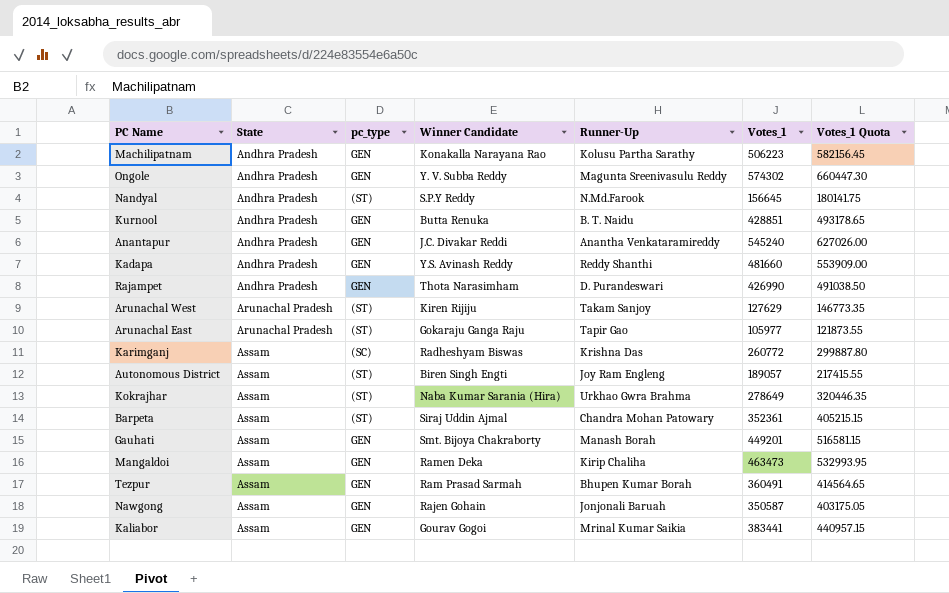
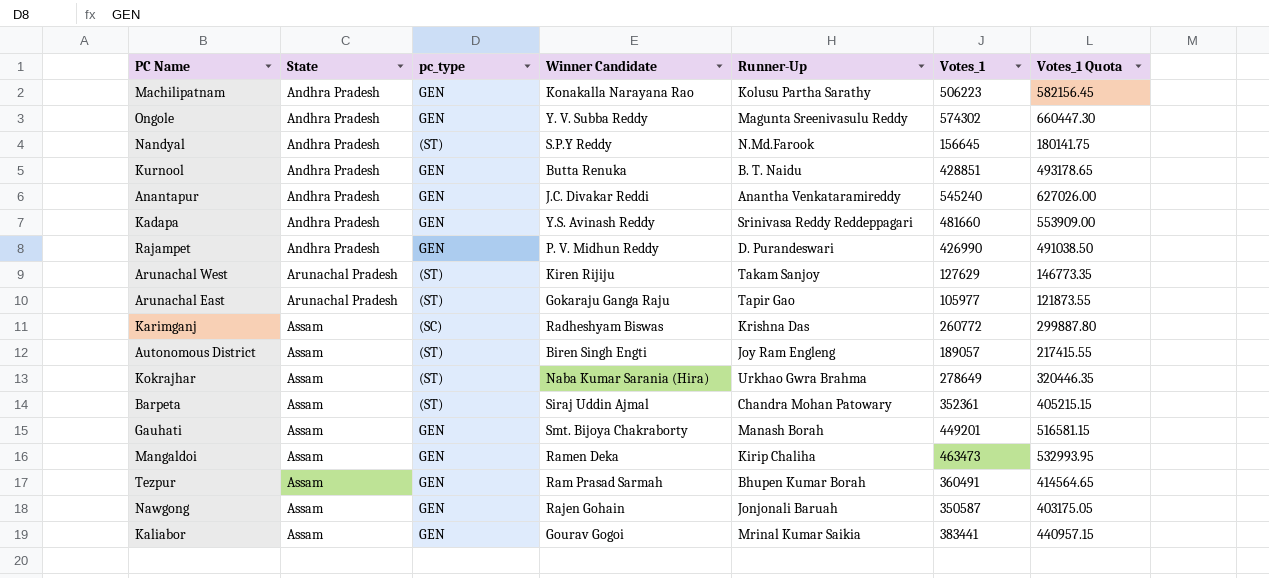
Kadapa | Runner-Up: Reddy Shanthi -> Srinivasa Reddy Reddeppagari
Rajampet | Winner Candidate: Thota Narasimham -> P. V. Midhun Reddy

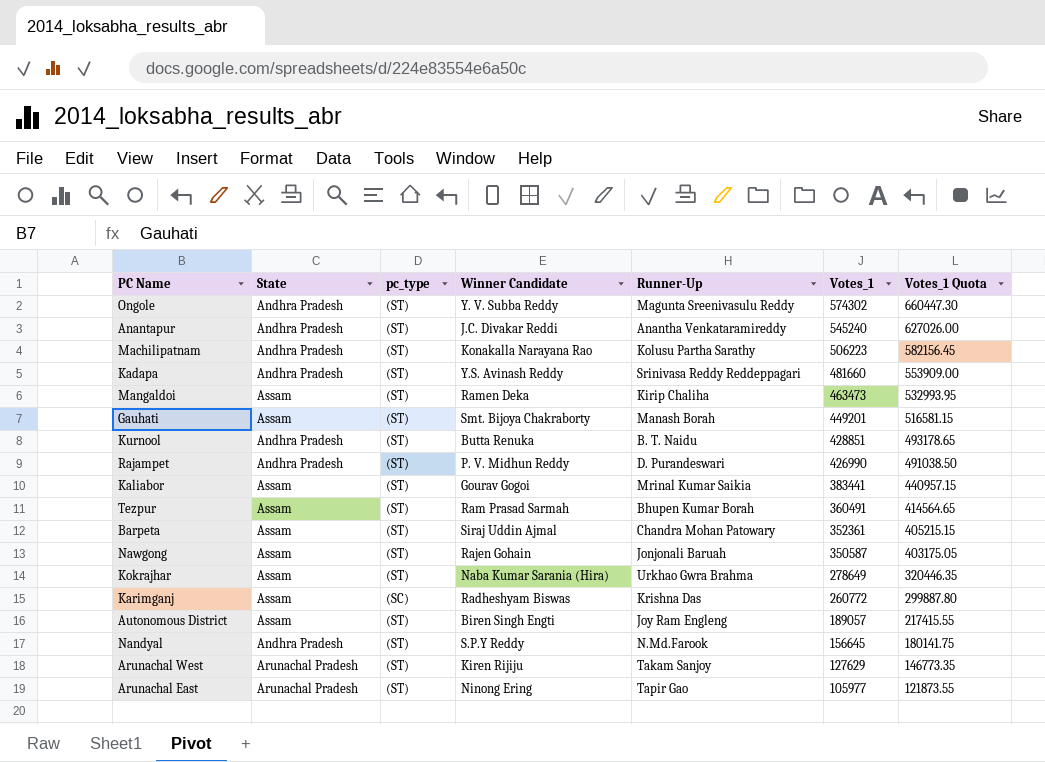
row order: State ascending -> Votes_1 descending
Ongole | pc_type: GEN -> (ST)
Anantapur | pc_type: GEN -> (ST)
Machilipatnam | pc_type: GEN -> (ST)
Kadapa | pc_type: GEN -> (ST)
Mangaldoi | pc_type: GEN -> (ST)
Gauhati | pc_type: GEN -> (ST)
Kurnool | pc_type: GEN -> (ST)
Rajampet | pc_type: GEN -> (ST)
Kaliabor | pc_type: GEN -> (ST)
Tezpur | pc_type: GEN -> (ST)
Nawgong | pc_type: GEN -> (ST)
Arunachal East | Winner Candidate: Gokaraju Ganga Raju -> Ninong Ering

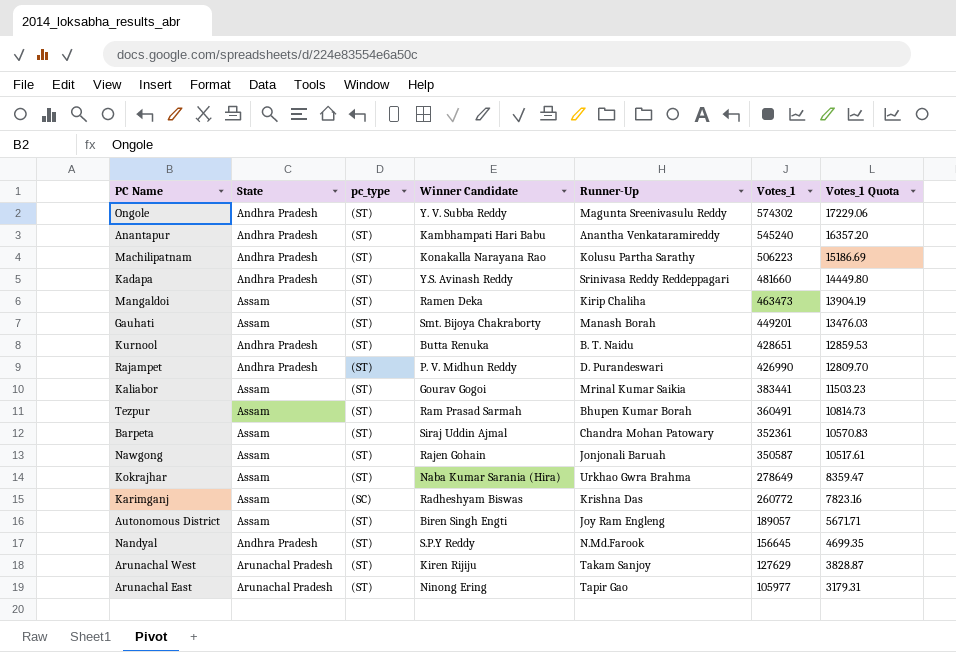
column Votes_1 Quota | formula: [Votes_1] * 1.15 -> [Votes_1] * 0.03
Anantapur | Winner Candidate: J.C. Divakar Reddi -> Kambhampati Hari Babu
Kurnool | Votes_1: 428851 -> 428651

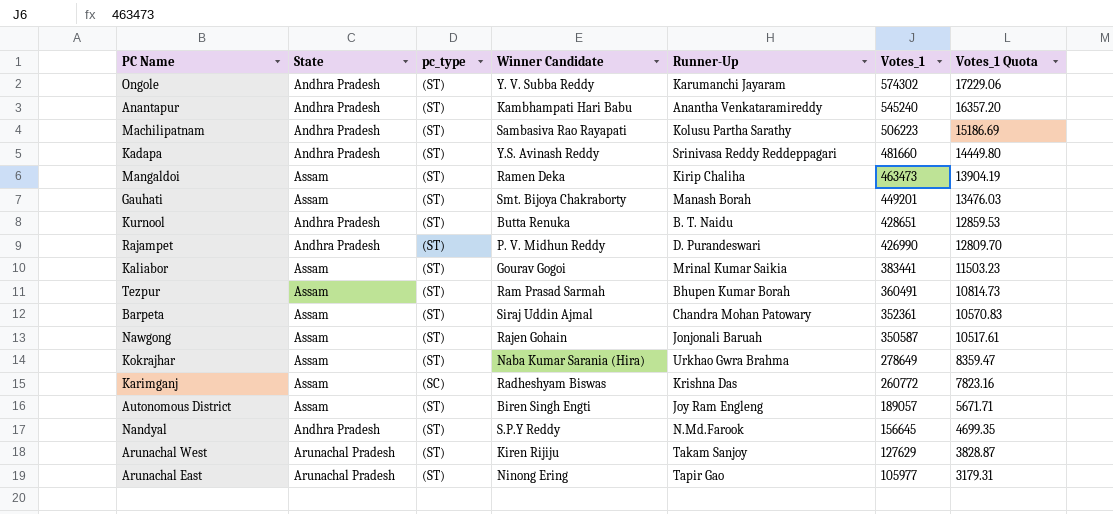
Ongole | Runner-Up: Magunta Sreenivasulu Reddy -> Karumanchi Jayaram
Machilipatnam | Winner Candidate: Konakalla Narayana Rao -> Sambasiva Rao Rayapati

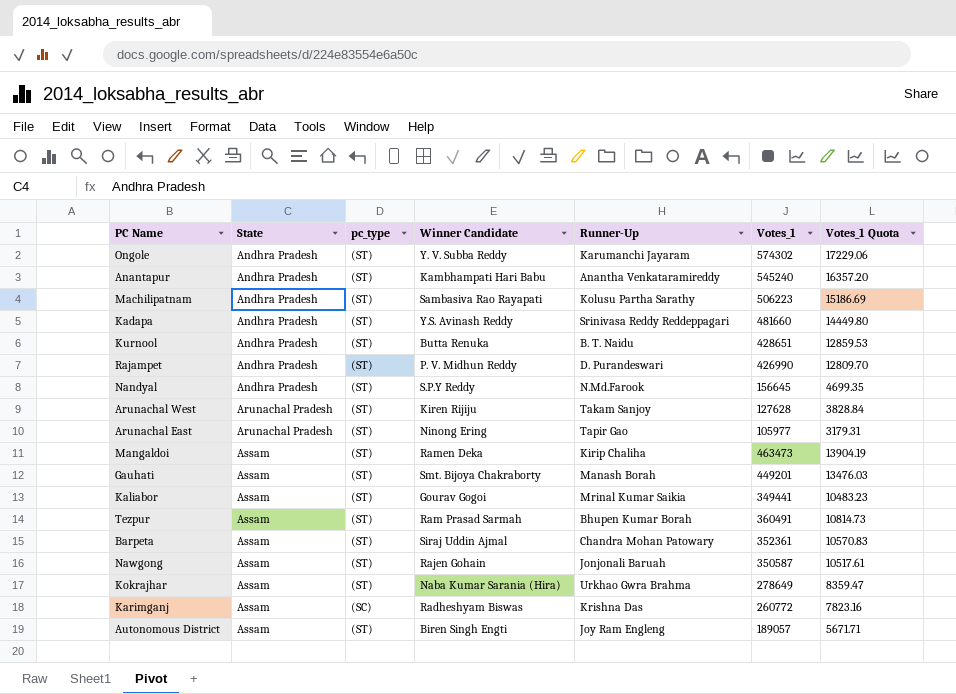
row order: Votes_1 descending -> State ascending
Arunachal West | Votes_1: 127629 -> 127628
Arunachal West | Votes_1 Quota: 3828.87 -> 3828.84
Kaliabor | Votes_1: 383441 -> 349441
Kaliabor | Votes_1 Quota: 11503.23 -> 10483.23

